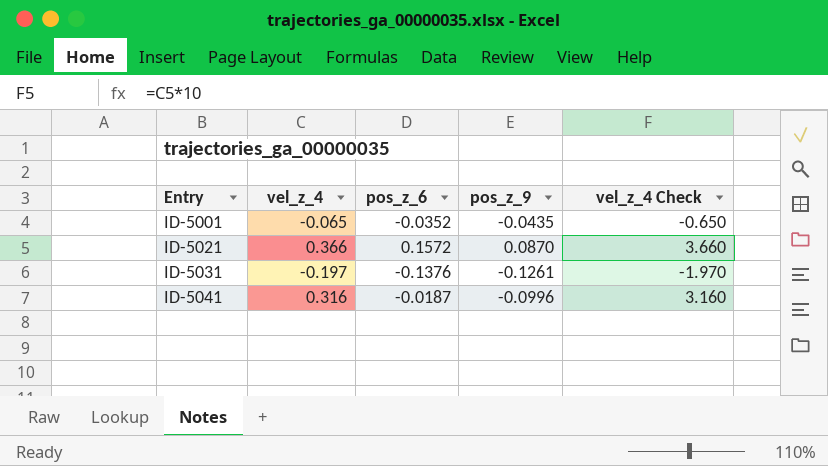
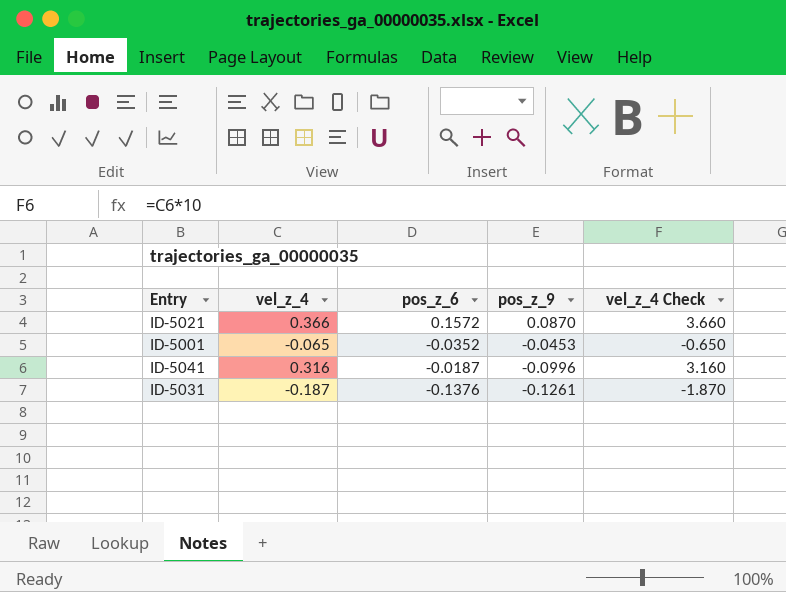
row order: Entry ascending -> pos_z_9 descending
ID-5001 | pos_z_9: -0.0435 -> -0.0453
ID-5031 | vel_z_4: -0.197 -> -0.187
ID-5031 | vel_z_4 Check: -1.970 -> -1.870

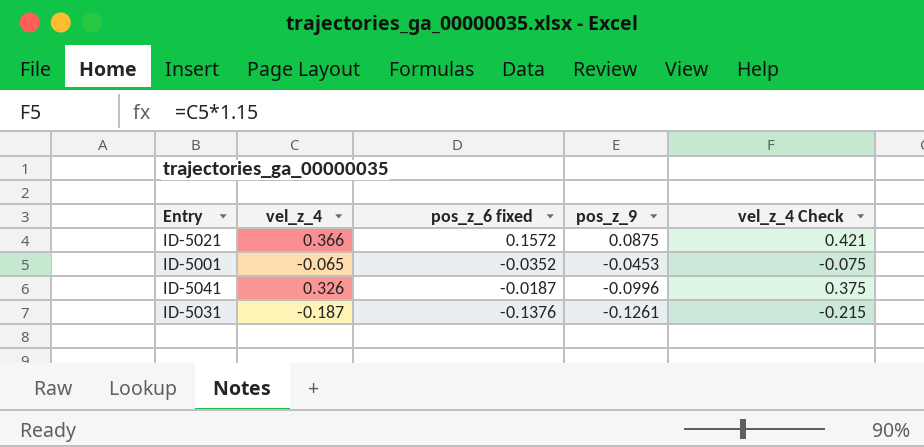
column name: pos_z_6 -> pos_z_6 fixed
column vel_z_4 Check | formula: [vel_z_4] * 10 -> [vel_z_4] * 1.15
ID-5021 | pos_z_9: 0.0870 -> 0.0875
ID-5041 | vel_z_4: 0.316 -> 0.326

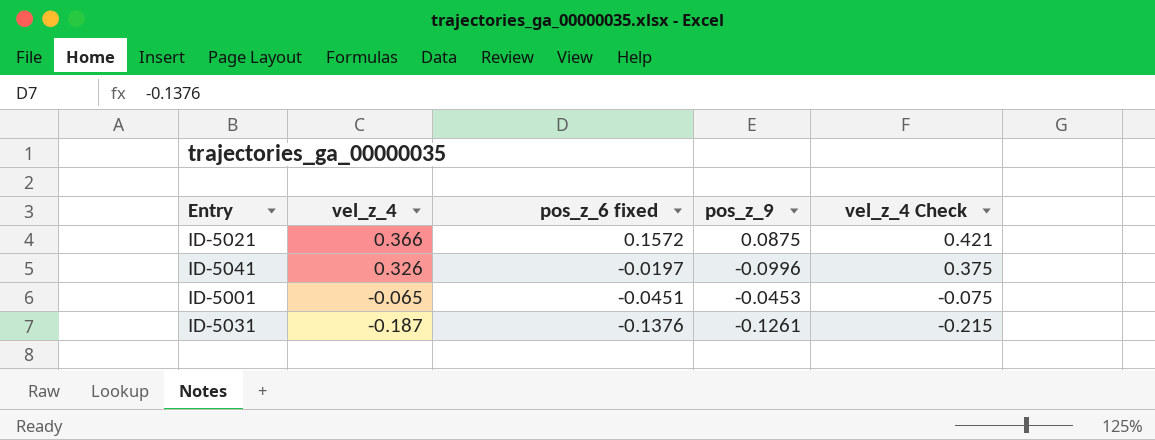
row order: pos_z_9 descending -> vel_z_4 descending
ID-5041 | pos_z_6 fixed: -0.0187 -> -0.0197
ID-5001 | pos_z_6 fixed: -0.0352 -> -0.0451

